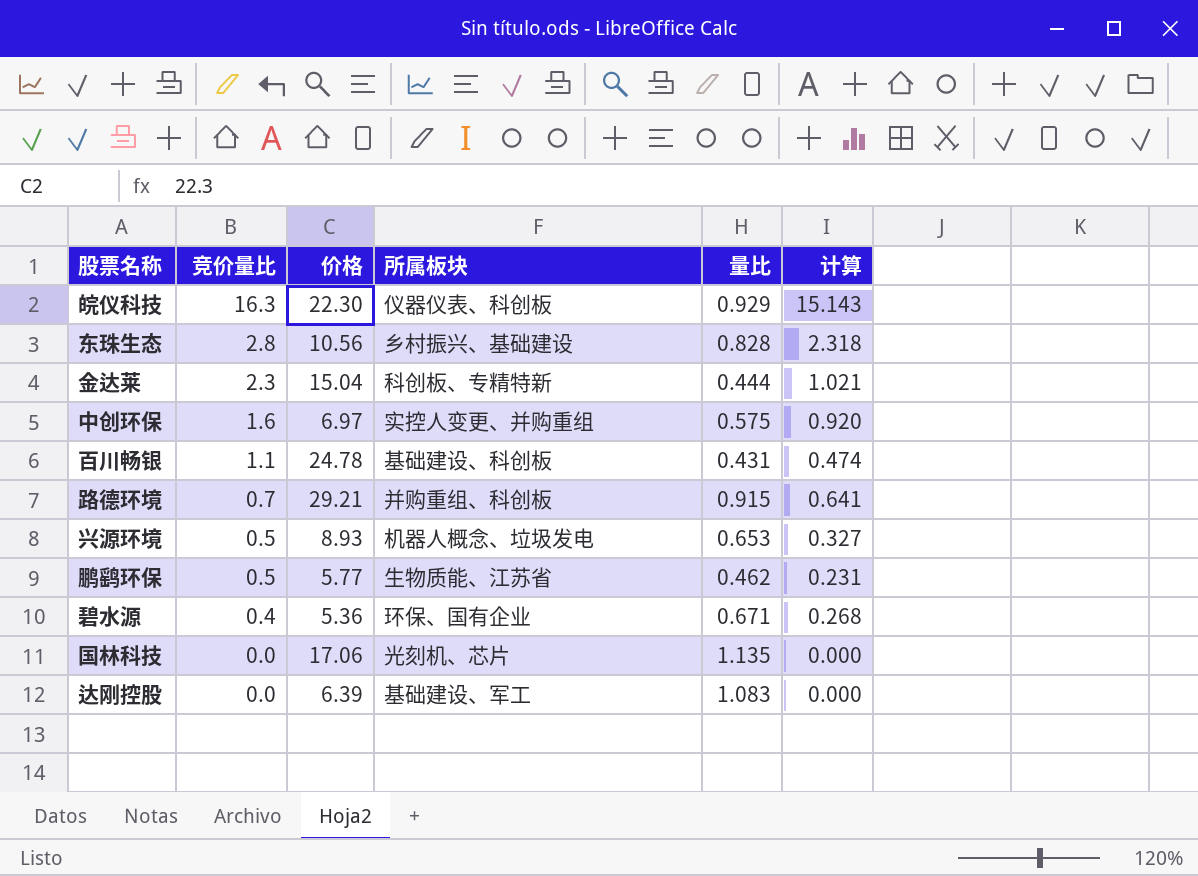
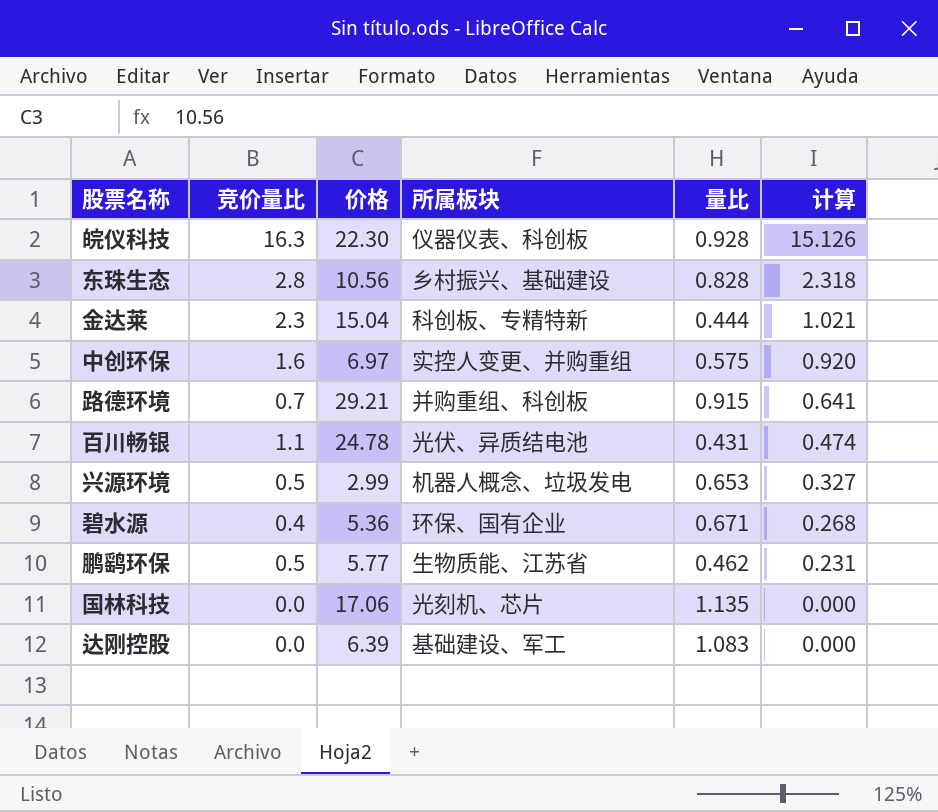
row order: 竞价量比 descending -> 计算 descending
皖仪科技 | 量比: 0.929 -> 0.928
皖仪科技 | 计算: 15.143 -> 15.126
百川畅银 | 所属板块: 基础建设、科创板 -> 光伏、异质结电池
兴源环境 | 价格: 8.93 -> 2.99

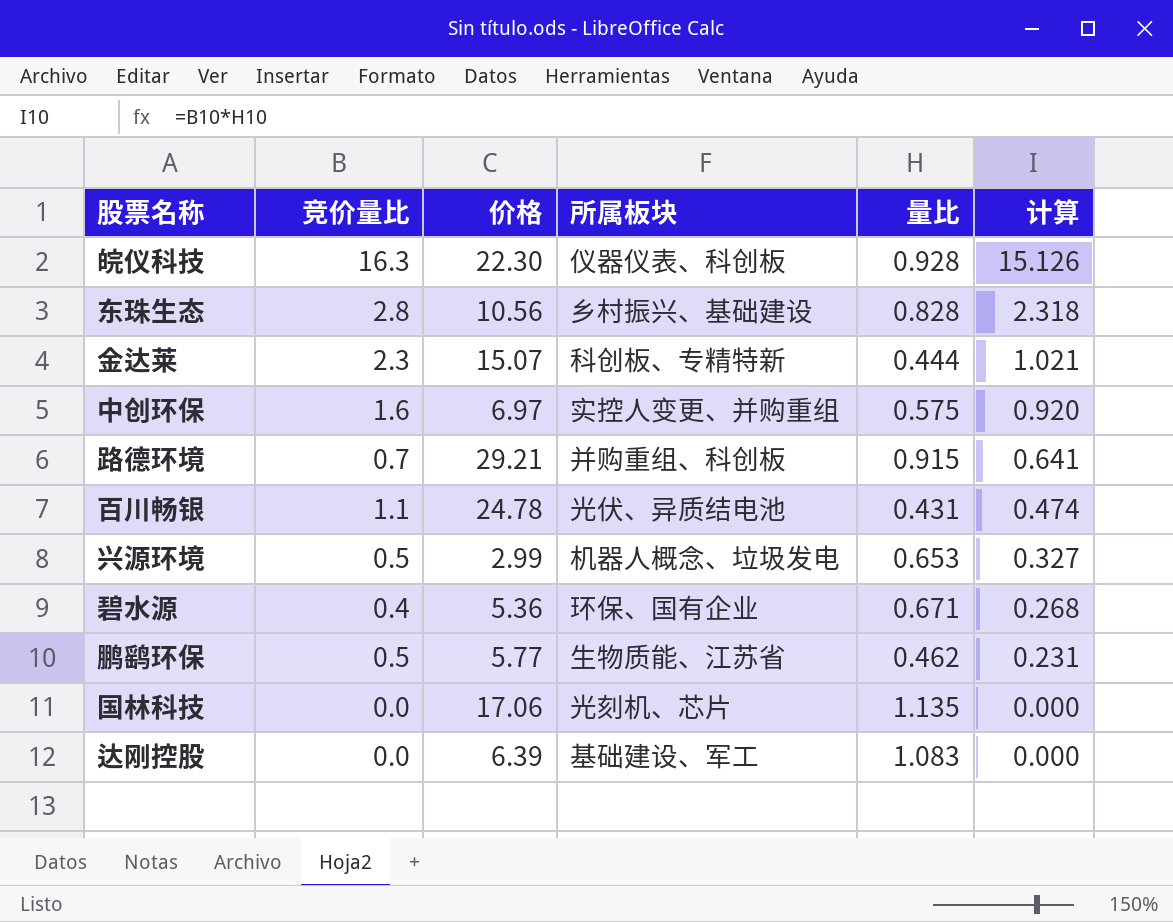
金达莱 | 价格: 15.04 -> 15.07

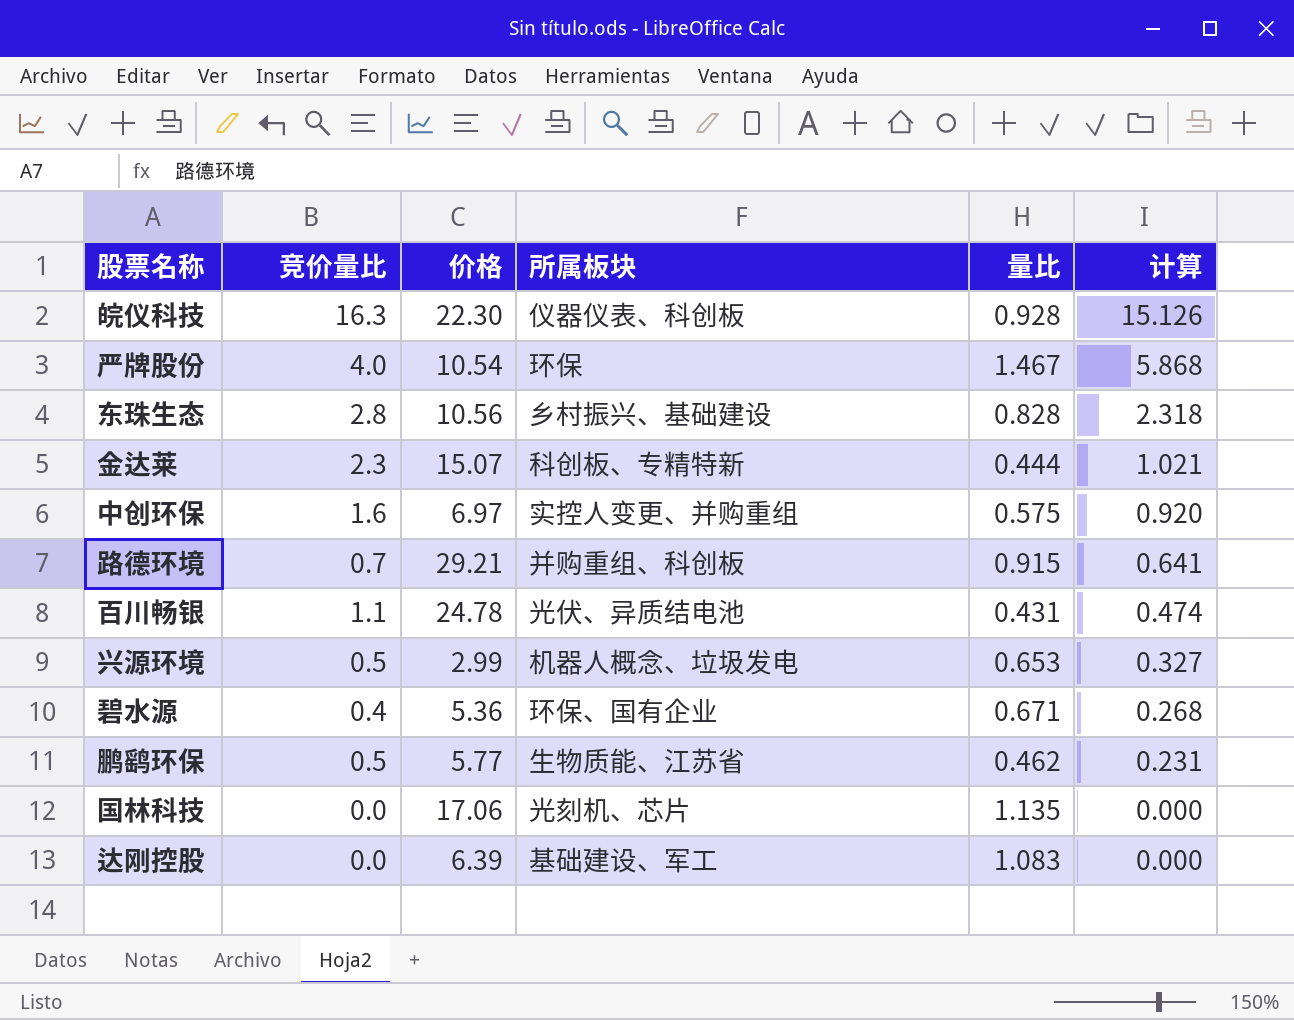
row 严牌股份: none -> 4.0 | 10.54 | 环保 | 1.467 | 5.868

